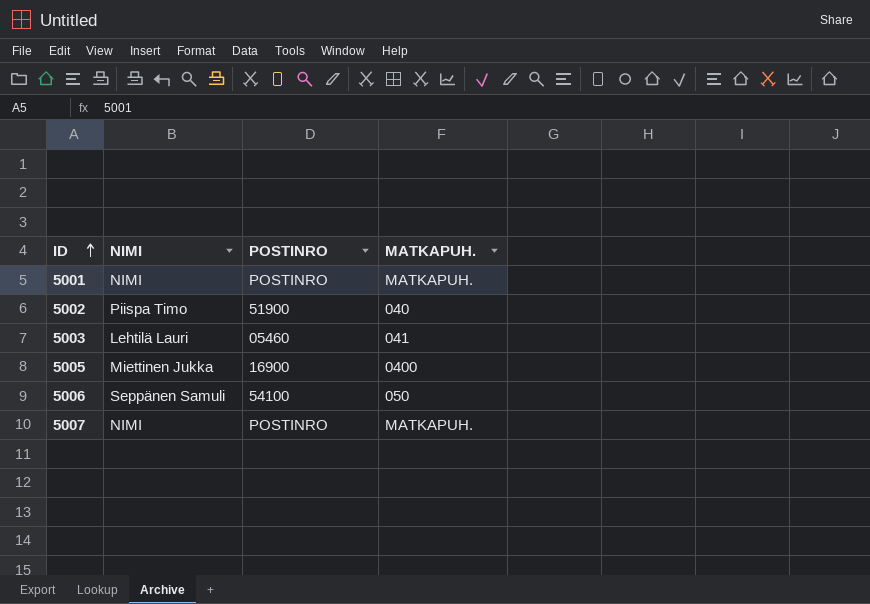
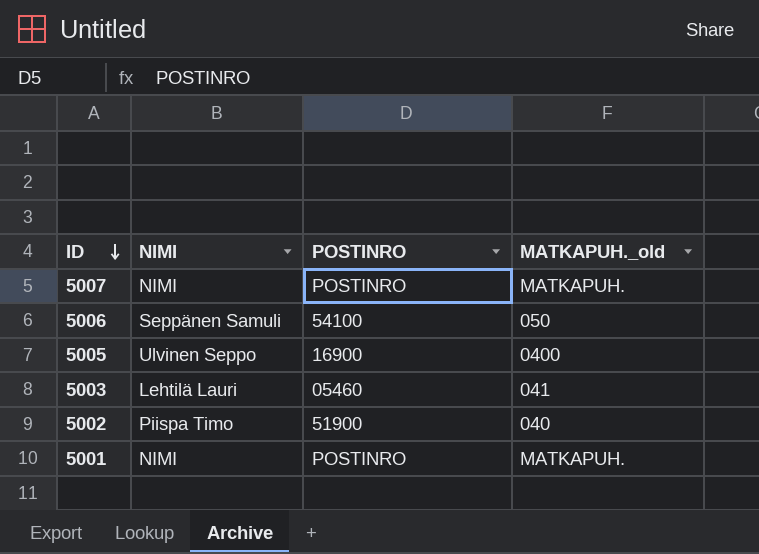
row order: ID ascending -> ID descending
column name: MATKAPUH. -> MATKAPUH._old
5005 | NIMI: Miettinen Jukka -> Ulvinen Seppo

